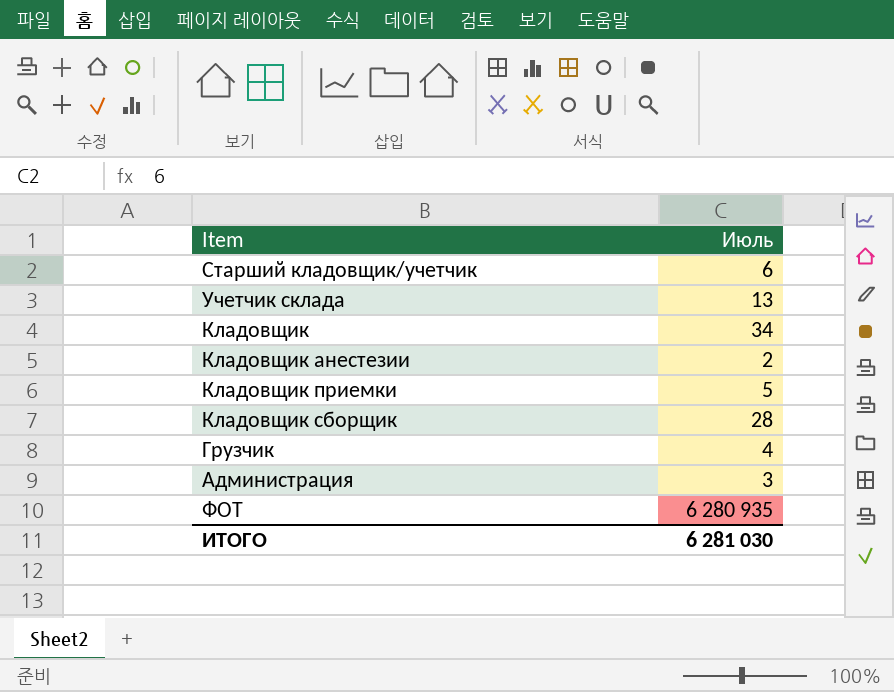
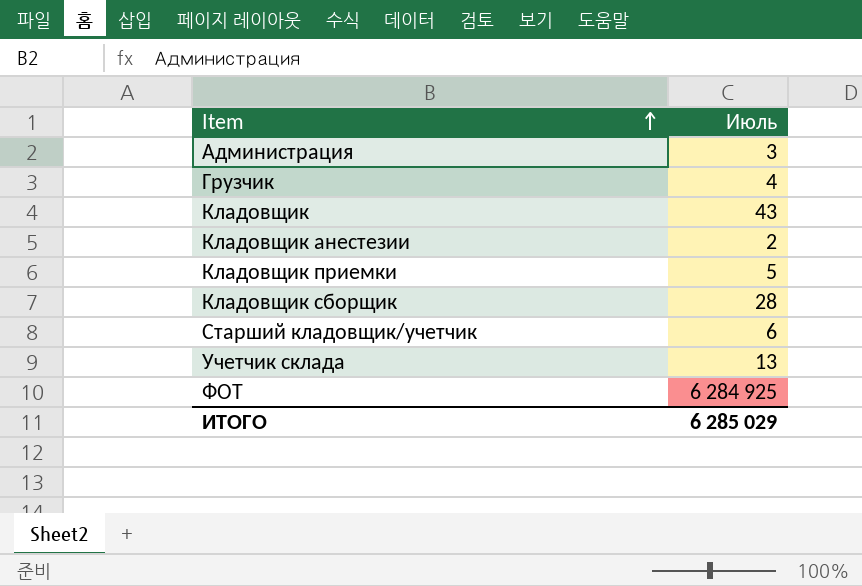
row order: none -> Item ascending
Кладовщик | Июль: 34 -> 43
ФОТ | Июль: 6 280 935 -> 6 284 925
ИТОГО | Июль: 6 281 030 -> 6 285 029

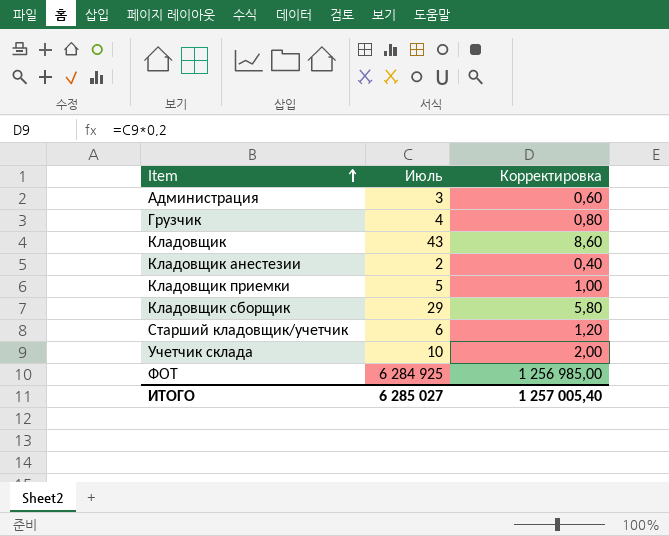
column Корректировка | formula: none -> [Июль] * 0,2
Кладовщик сборщик | Июль: 28 -> 29
Учетчик склада | Июль: 13 -> 10
ИТОГО | Июль: 6 285 029 -> 6 285 027

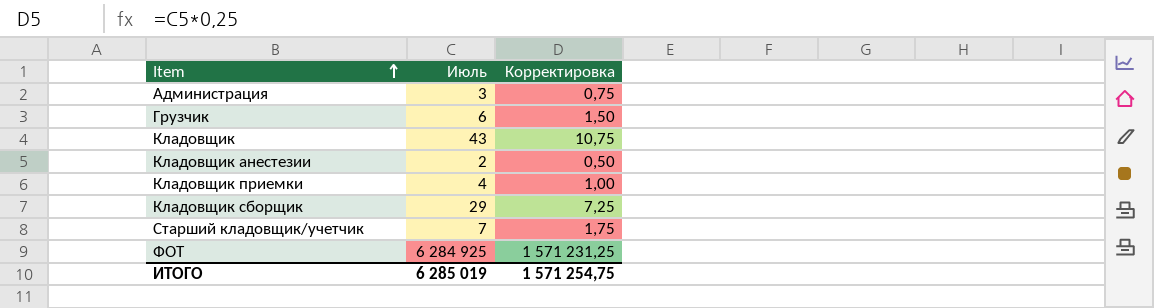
column Корректировка | formula: [Июль] * 0,2 -> [Июль] * 0,25
row Учетчик склада: 10 | 2,00 -> none
Грузчик | Июль: 4 -> 6
Кладовщик приемки | Июль: 5 -> 4
Старший кладовщик/учетчик | Июль: 6 -> 7
ИТОГО | Июль: 6 285 027 -> 6 285 019
ИТОГО | Корректировка: 1 257 005,40 -> 1 571 254,75

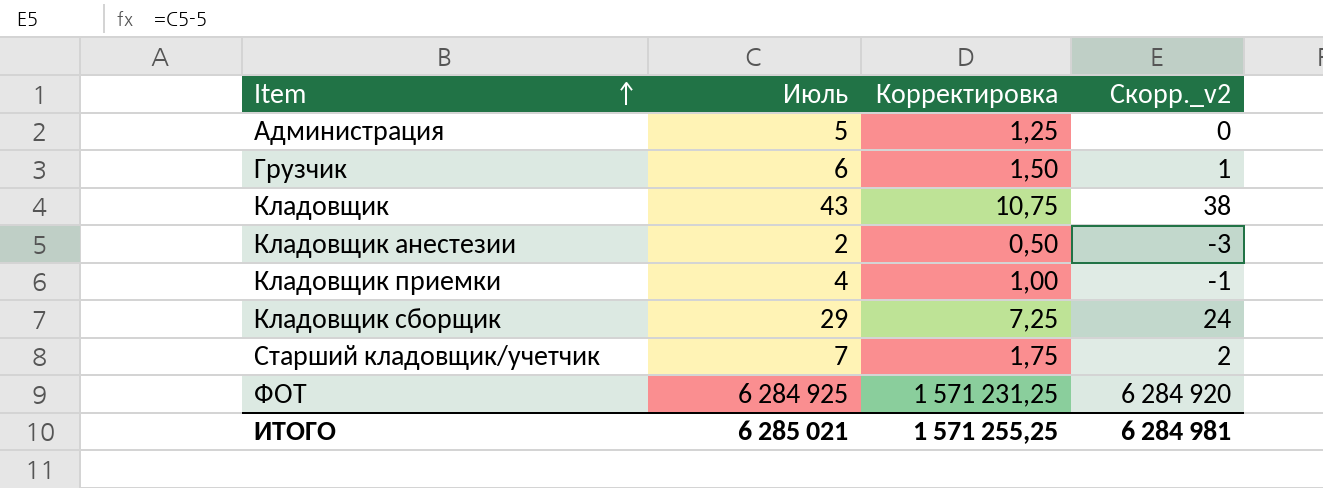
column Скорр._v2 | formula: none -> [Июль] - 5
Администрация | Июль: 3 -> 5
Администрация | Корректировка: 0,75 -> 1,25
ИТОГО | Июль: 6 285 019 -> 6 285 021
ИТОГО | Корректировка: 1 571 254,75 -> 1 571 255,25

